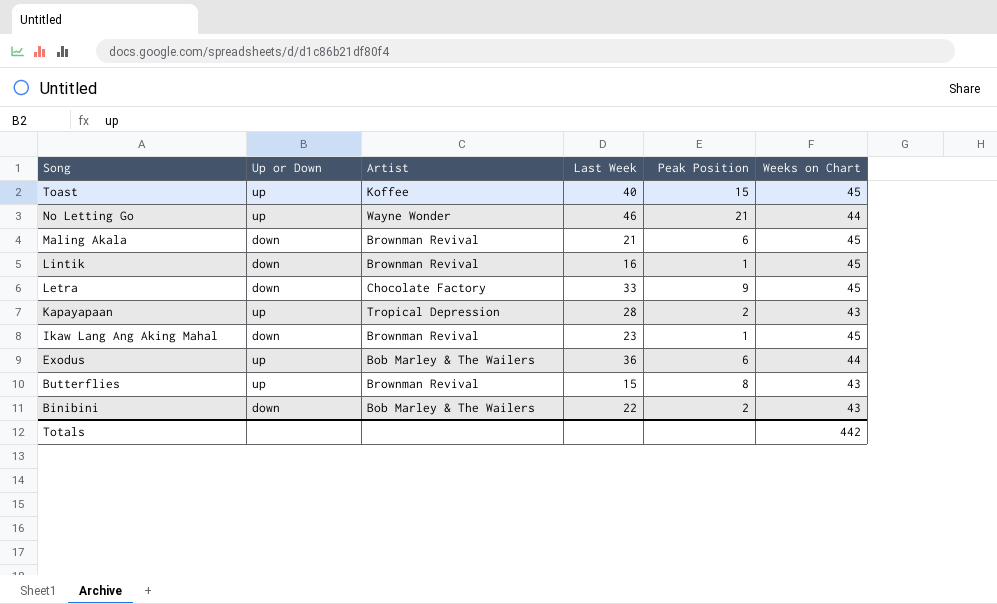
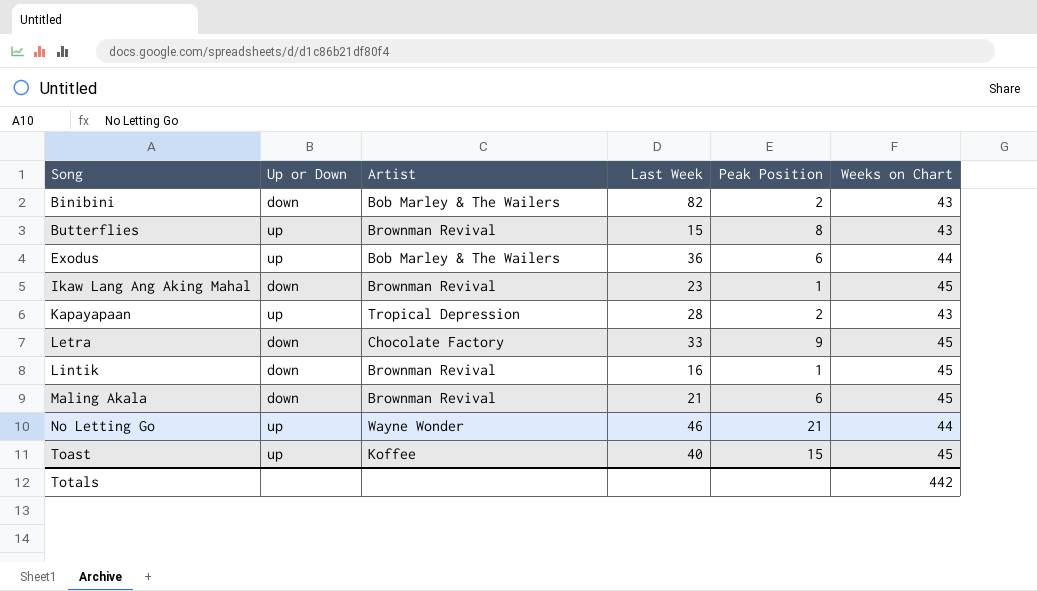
row order: Song descending -> Song ascending
Binibini | Last Week: 22 -> 82

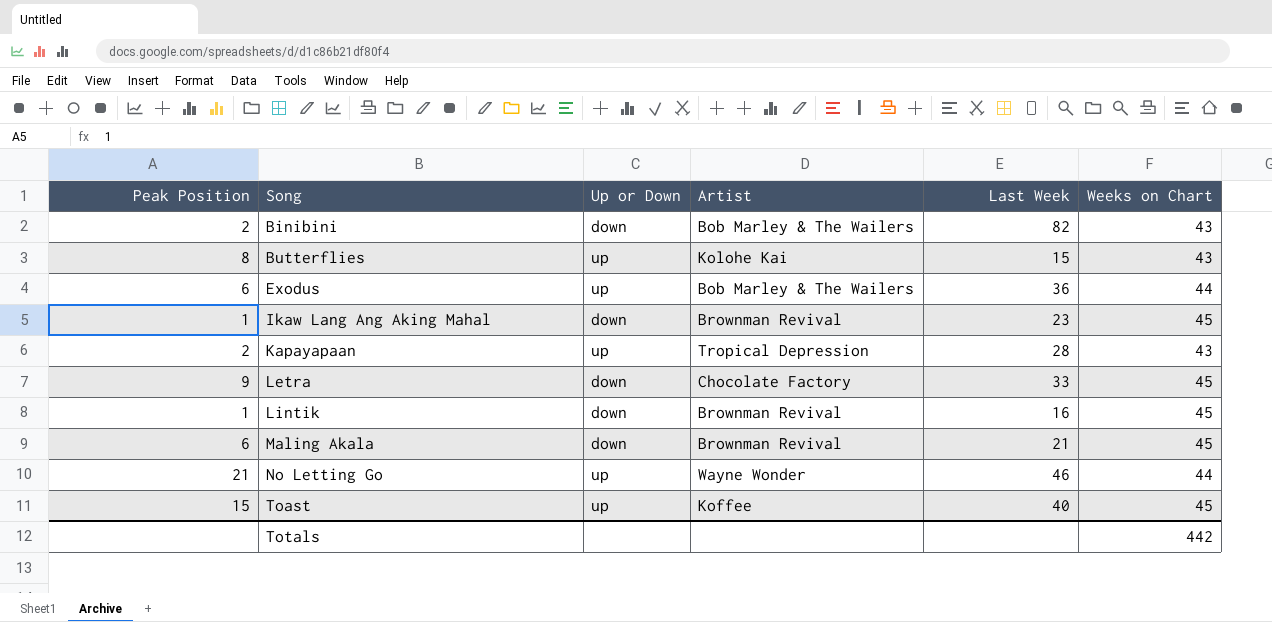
column Peak Position | position: 5 -> 1
Butterflies | Artist: Brownman Revival -> Kolohe Kai

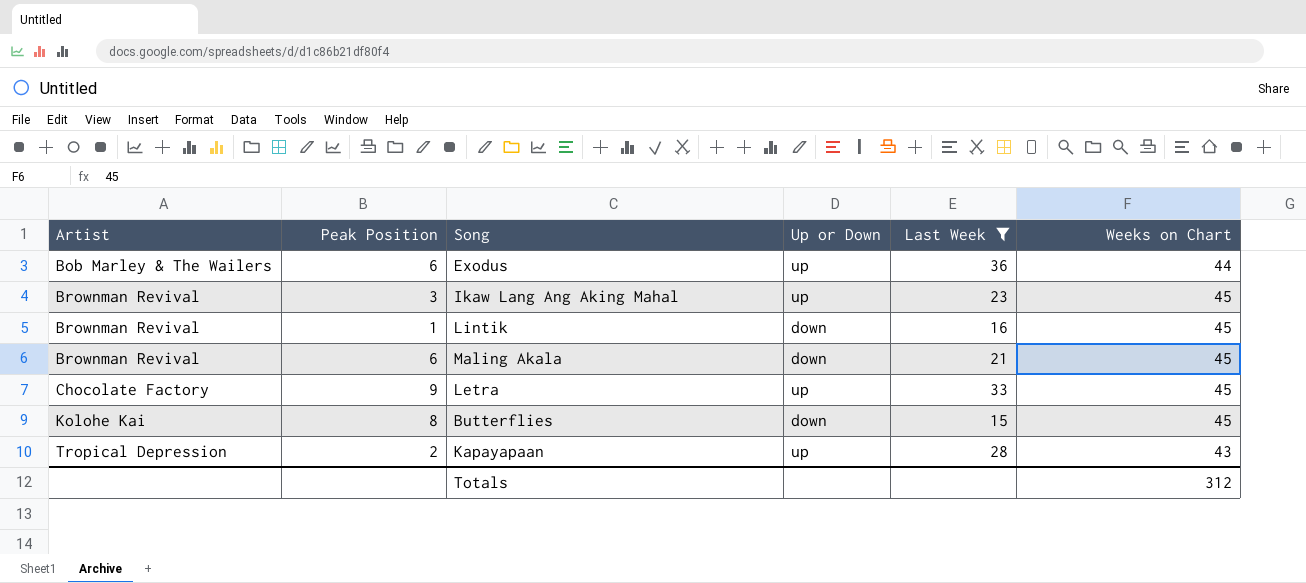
filter: none -> Last Week <= 36
row order: Song ascending -> Artist ascending
column Artist | position: 4 -> 1
Ikaw Lang Ang Aking Mahal | Peak Position: 1 -> 3
Ikaw Lang Ang Aking Mahal | Up or Down: down -> up
Letra | Up or Down: down -> up
Butterflies | Up or Down: up -> down
Butterflies | Weeks on Chart: 43 -> 45
Totals | Weeks on Chart: 442 -> 312

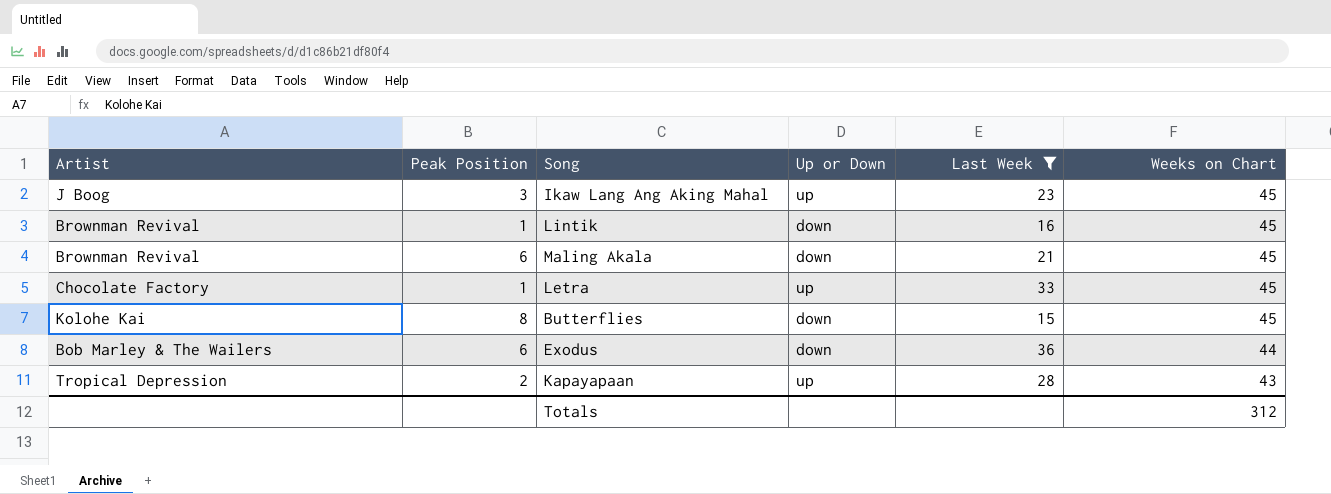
row order: Artist ascending -> Weeks on Chart descending
Ikaw Lang Ang Aking Mahal | Artist: Brownman Revival -> J Boog
Letra | Peak Position: 9 -> 1
Exodus | Up or Down: up -> down

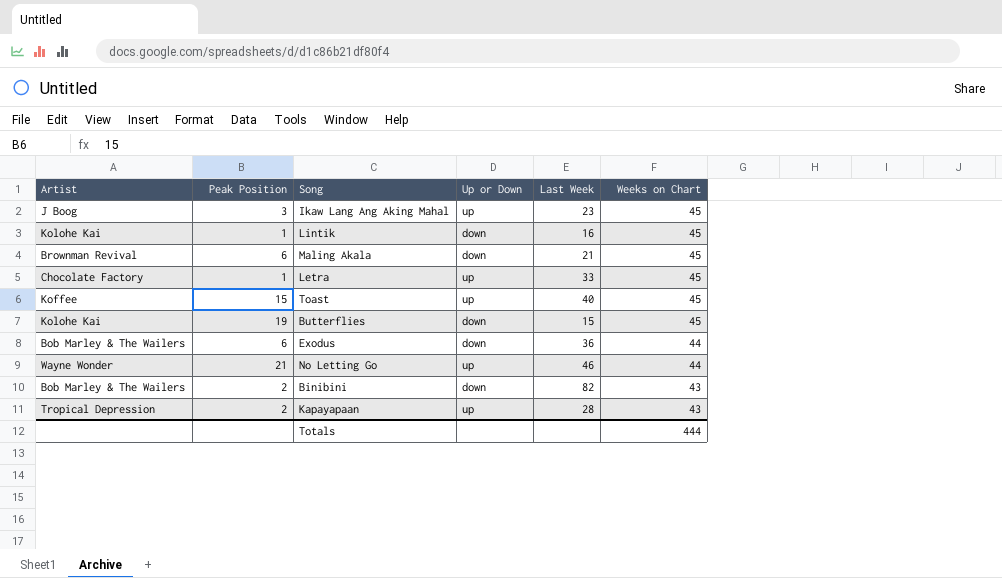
filter: Last Week <= 36 -> none
Lintik | Artist: Brownman Revival -> Kolohe Kai
Butterflies | Peak Position: 8 -> 19
Totals | Weeks on Chart: 312 -> 444

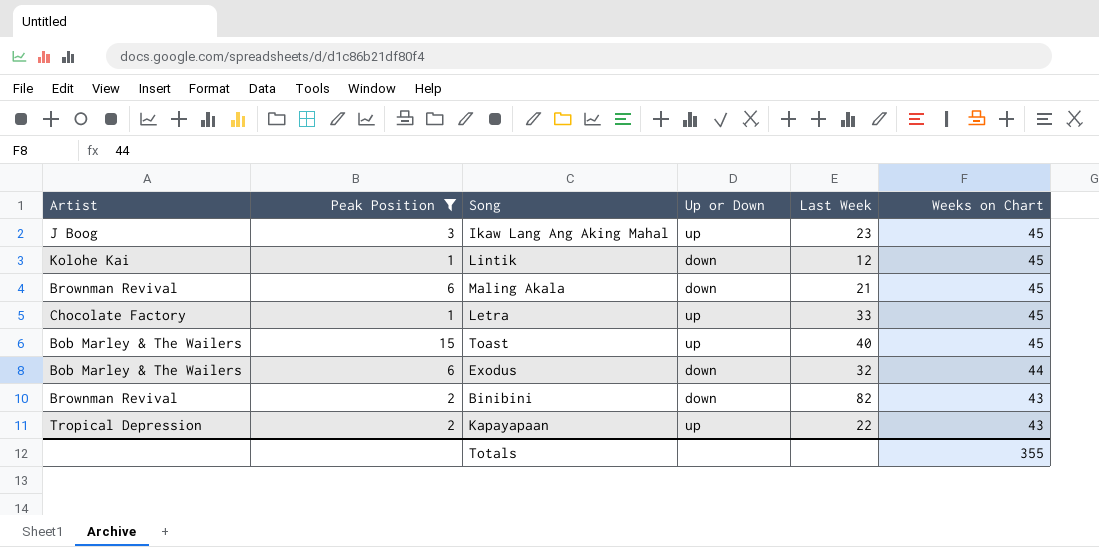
filter: none -> Peak Position <= 15
Lintik | Last Week: 16 -> 12
Toast | Artist: Koffee -> Bob Marley & The Wailers
Exodus | Last Week: 36 -> 32
Binibini | Artist: Bob Marley & The Wailers -> Brownman Revival
Kapayapaan | Last Week: 28 -> 22
Totals | Weeks on Chart: 444 -> 355

